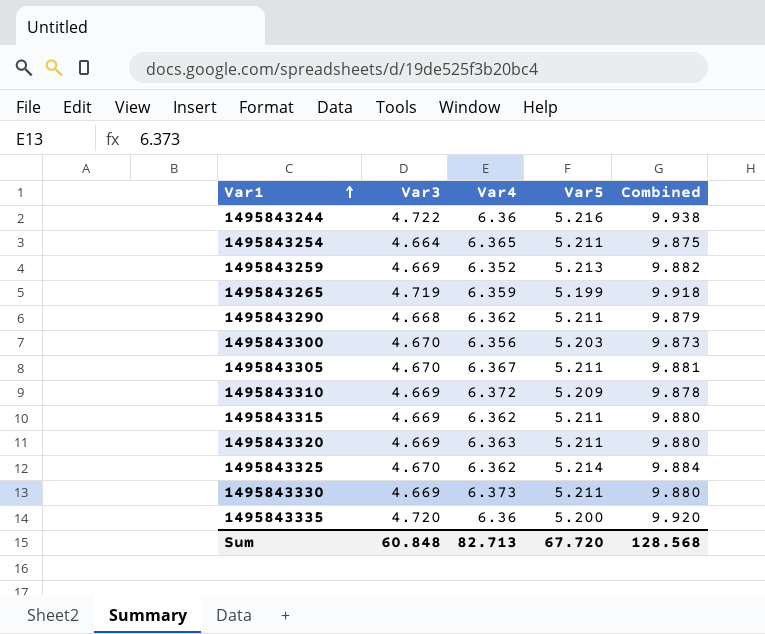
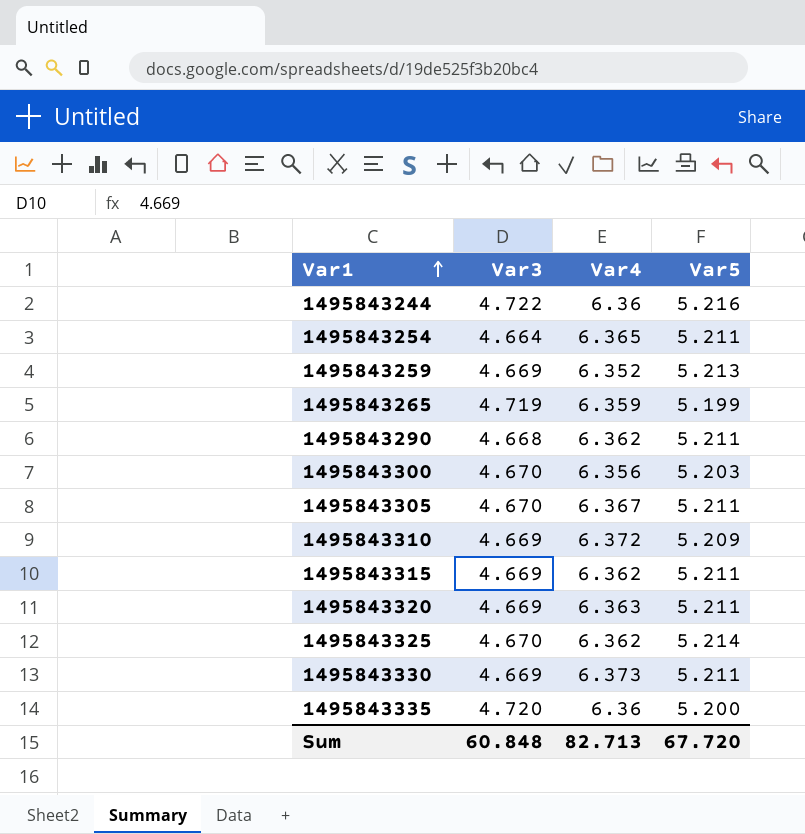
column Combined | formula: [Var3] + [Var5] -> none

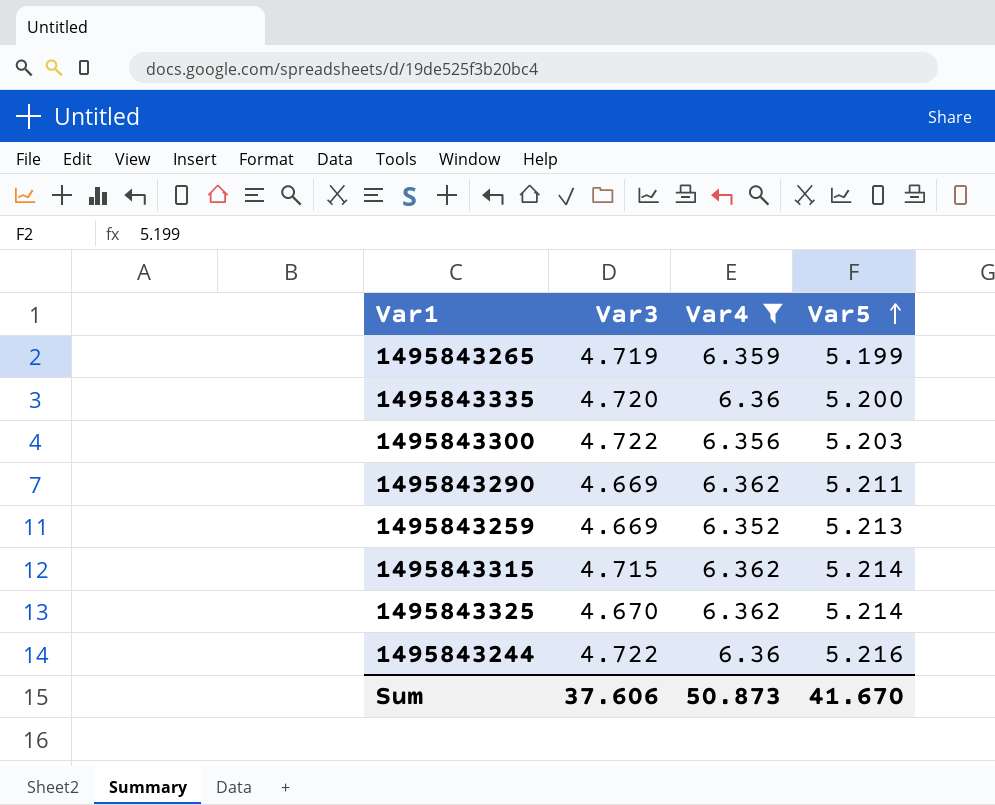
filter: none -> Var4 <= 6.362
row order: Var1 ascending -> Var5 ascending
1495843300 | Var3: 4.670 -> 4.722
1495843290 | Var3: 4.668 -> 4.669
1495843315 | Var3: 4.669 -> 4.715
1495843315 | Var5: 5.211 -> 5.214
Sum | Var3: 60.848 -> 37.606
Sum | Var4: 82.713 -> 50.873
Sum | Var5: 67.720 -> 41.670

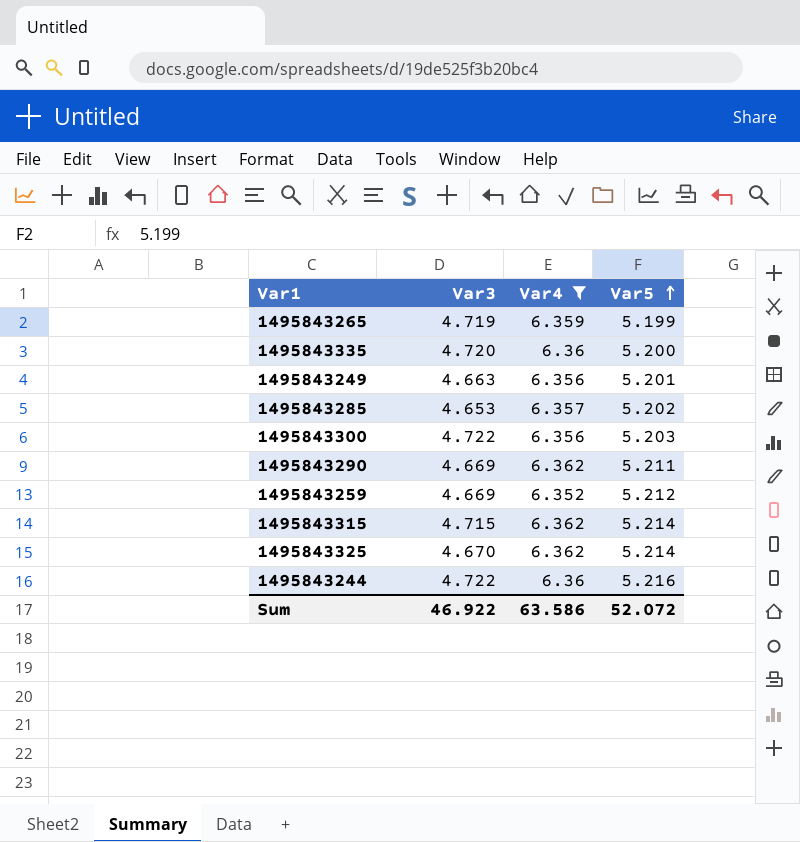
row 1495843249: none -> 4.663 | 6.356 | 5.201
row 1495843285: none -> 4.653 | 6.357 | 5.202
1495843259 | Var5: 5.213 -> 5.212
Sum | Var3: 37.606 -> 46.922
Sum | Var4: 50.873 -> 63.586
Sum | Var5: 41.670 -> 52.072

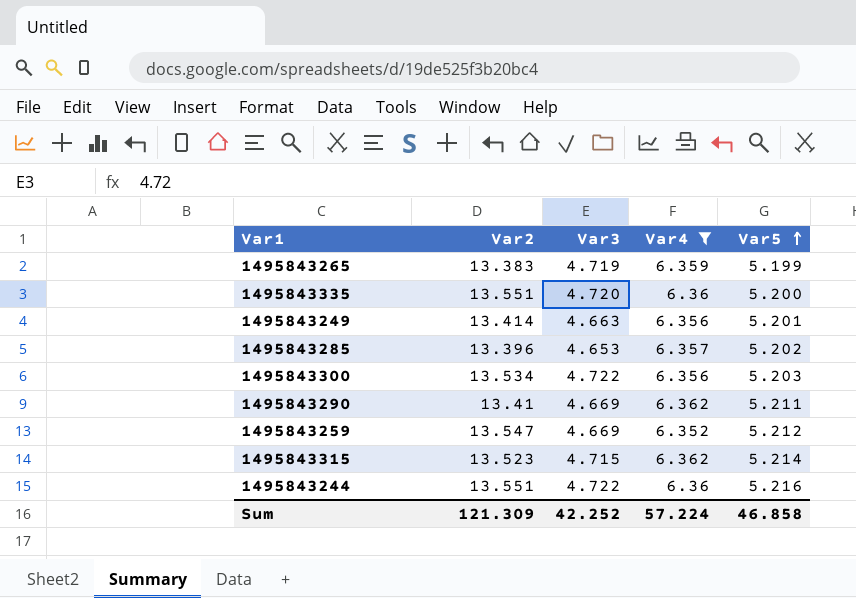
column Var2 | position: none -> 2
row 1495843325: 4.670 | 6.362 | 5.214 -> none
Sum | Var3: 46.922 -> 42.252
Sum | Var4: 63.586 -> 57.224
Sum | Var5: 52.072 -> 46.858

